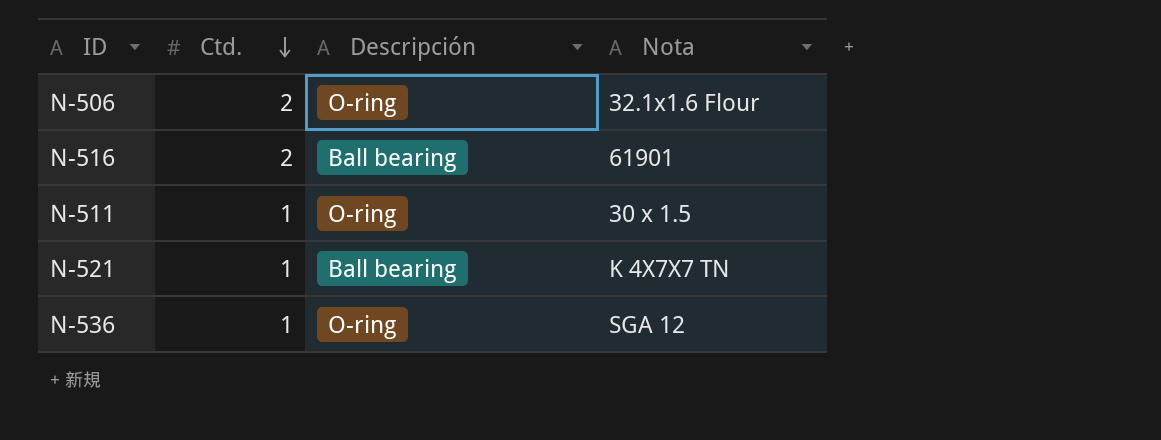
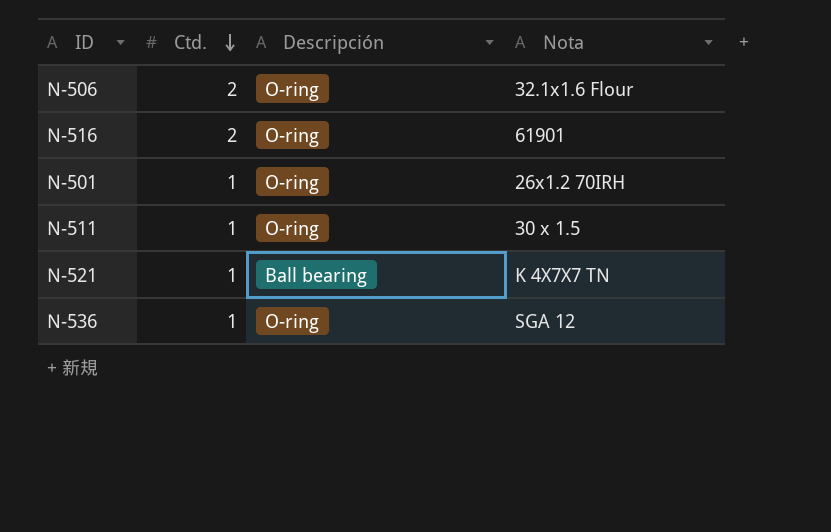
N-516 | Descripción: Ball bearing -> O-ring
row N-501: none -> 1 | O-ring | 26x1.2 70IRH

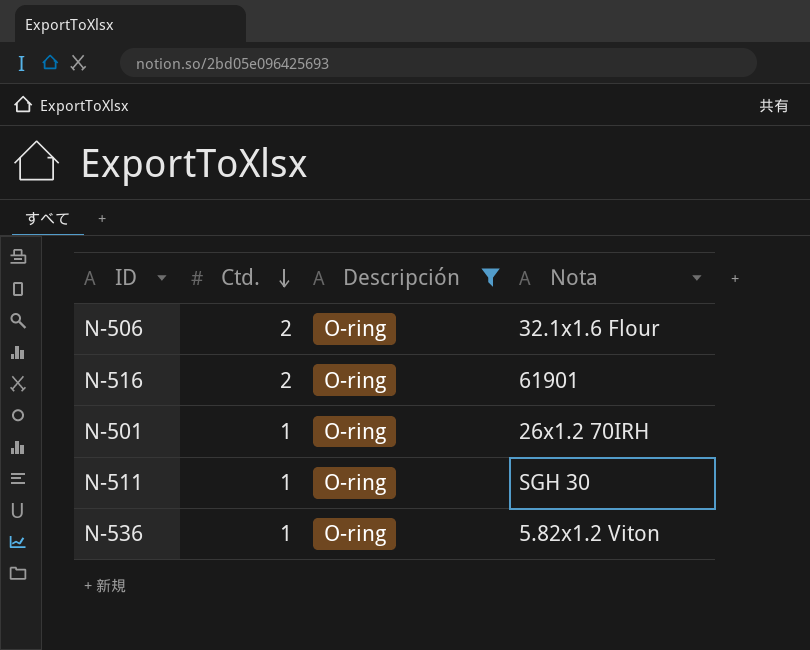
filter: none -> Descripción = O-ring
N-511 | Nota: 30 x 1.5 -> SGH 30
N-536 | Nota: SGA 12 -> 5.82x1.2 Viton

